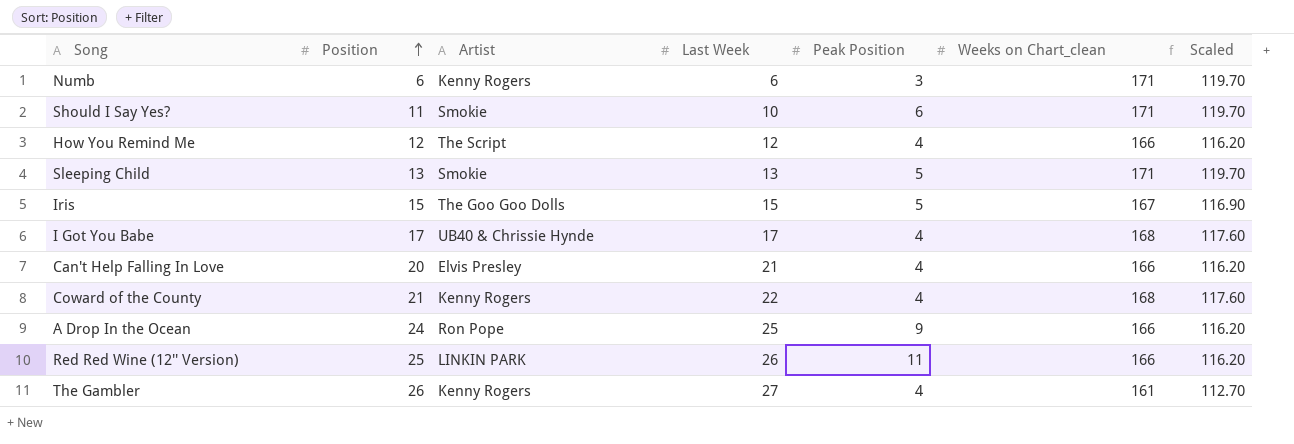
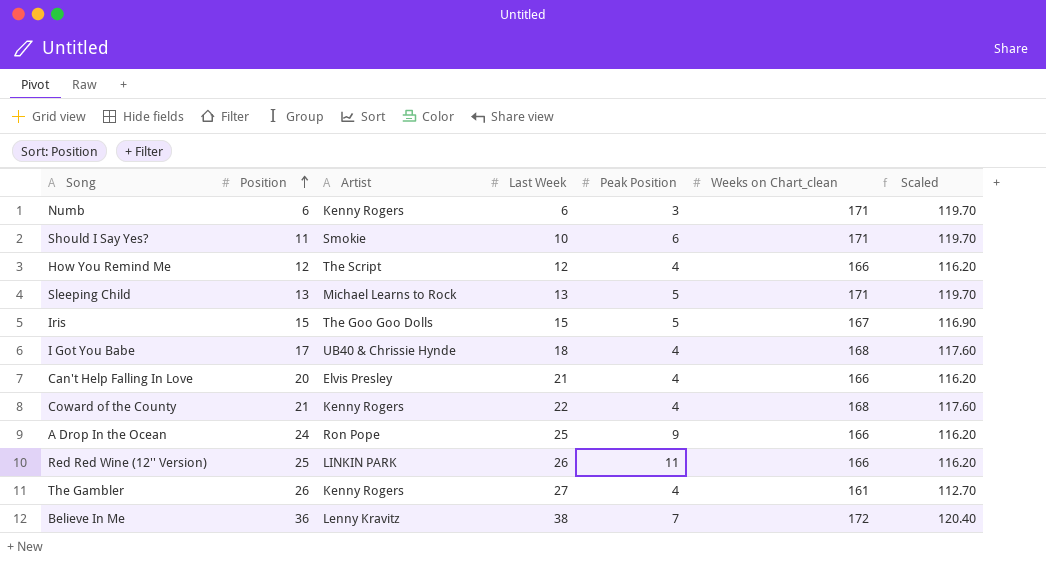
Sleeping Child | Artist: Smokie -> Michael Learns to Rock
I Got You Babe | Last Week: 17 -> 18
row Believe In Me: none -> 36 | Lenny Kravitz | 38 | 7 | 172 | 120.40

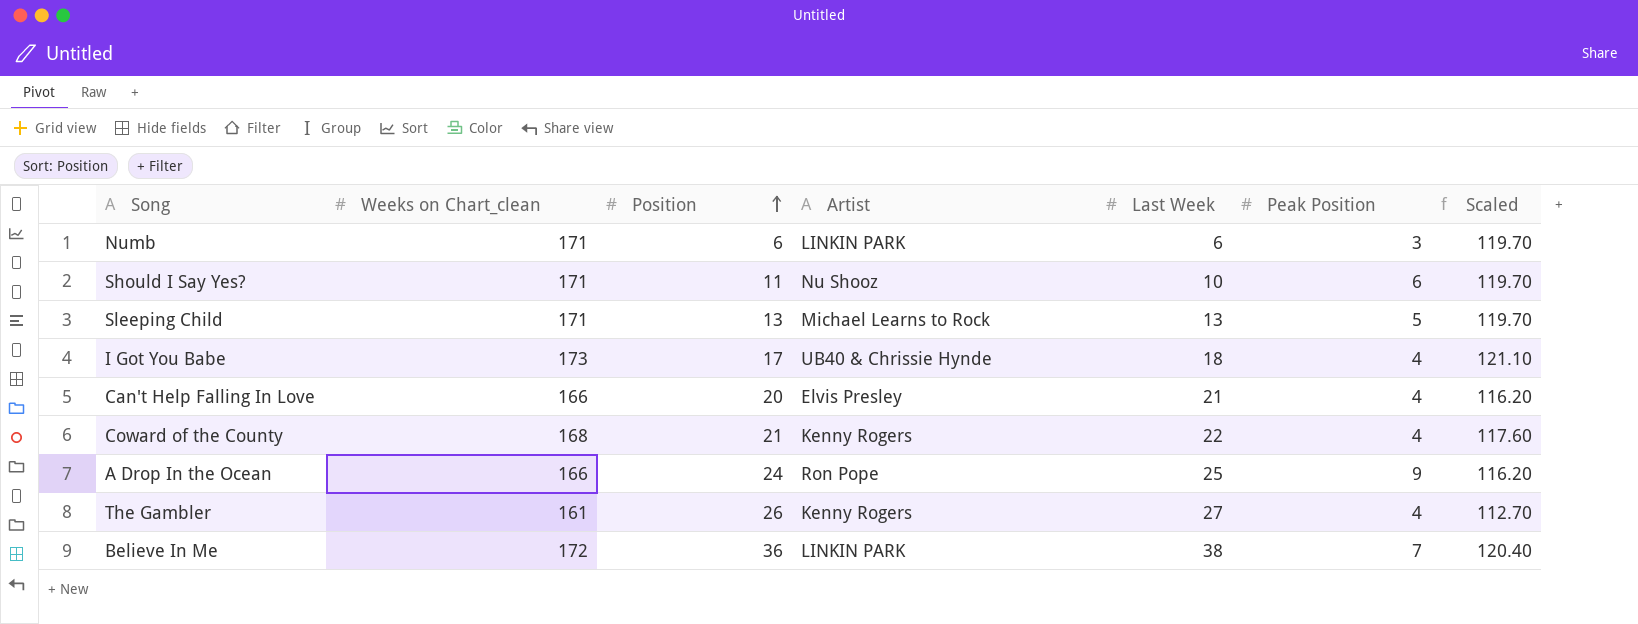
column Weeks on Chart_clean | position: 6 -> 2
row How You Remind Me: 12 | The Script | 12 | 4 | 166 | 116.20 -> none
row Iris: 15 | The Goo Goo Dolls | 15 | 5 | 167 | 116.90 -> none
row Red Red Wine (12'' Version): 25 | LINKIN PARK | 26 | 11 | 166 | 116.20 -> none
Numb | Artist: Kenny Rogers -> LINKIN PARK
Should I Say Yes? | Artist: Smokie -> Nu Shooz
I Got You Babe | Weeks on Chart_clean: 168 -> 173
I Got You Babe | Scaled: 117.60 -> 121.10
Believe In Me | Artist: Lenny Kravitz -> LINKIN PARK

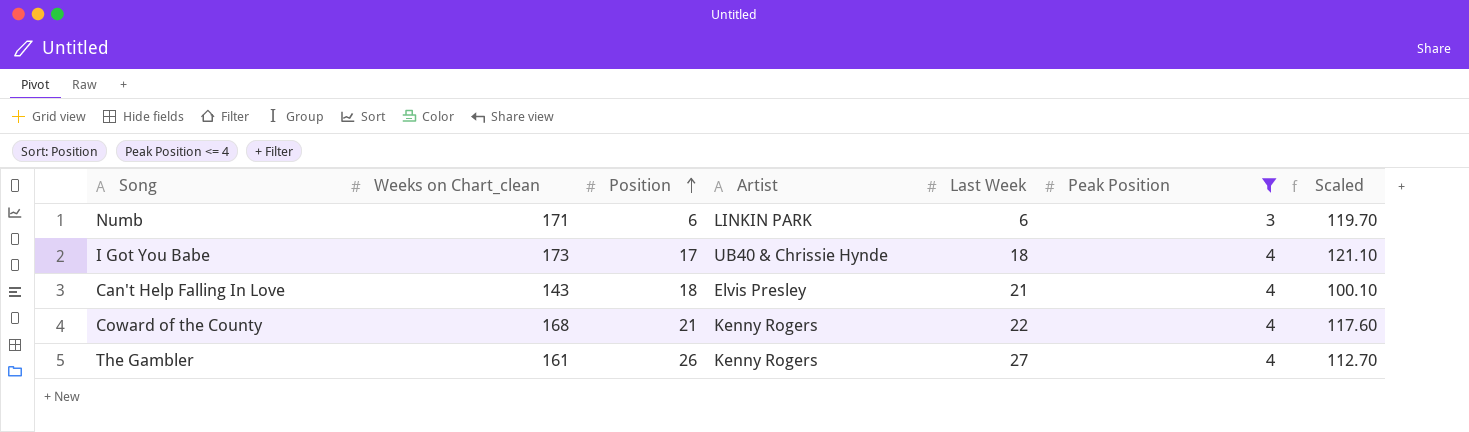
filter: none -> Peak Position <= 4
Can't Help Falling In Love | Weeks on Chart_clean: 166 -> 143
Can't Help Falling In Love | Position: 20 -> 18
Can't Help Falling In Love | Scaled: 116.20 -> 100.10

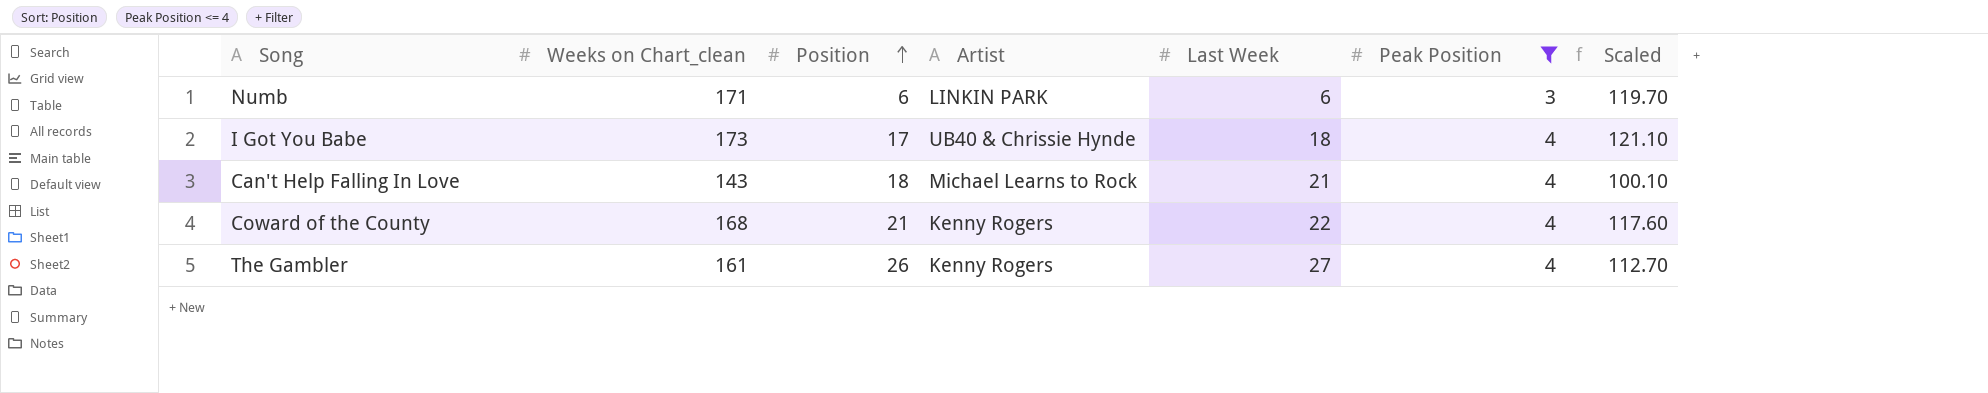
Can't Help Falling In Love | Artist: Elvis Presley -> Michael Learns to Rock

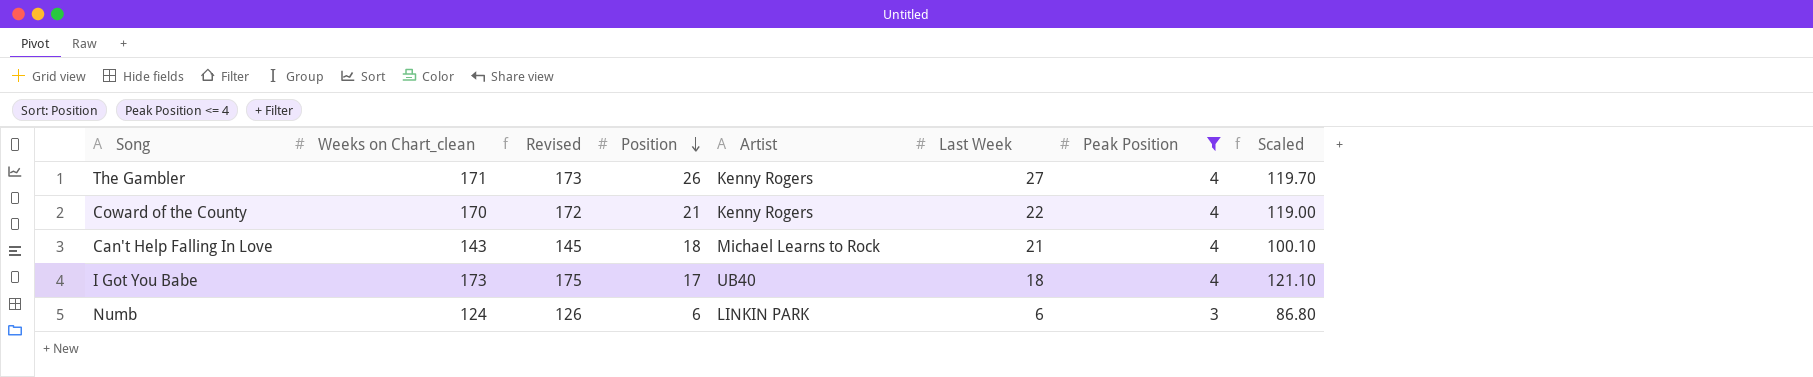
row order: Position ascending -> Position descending
column Revised | formula: none -> [Weeks on Chart_clean] + 2
The Gambler | Weeks on Chart_clean: 161 -> 171
The Gambler | Scaled: 112.70 -> 119.70
Coward of the County | Weeks on Chart_clean: 168 -> 170
Coward of the County | Scaled: 117.60 -> 119.00
I Got You Babe | Artist: UB40 & Chrissie Hynde -> UB40
Numb | Weeks on Chart_clean: 171 -> 124
Numb | Scaled: 119.70 -> 86.80

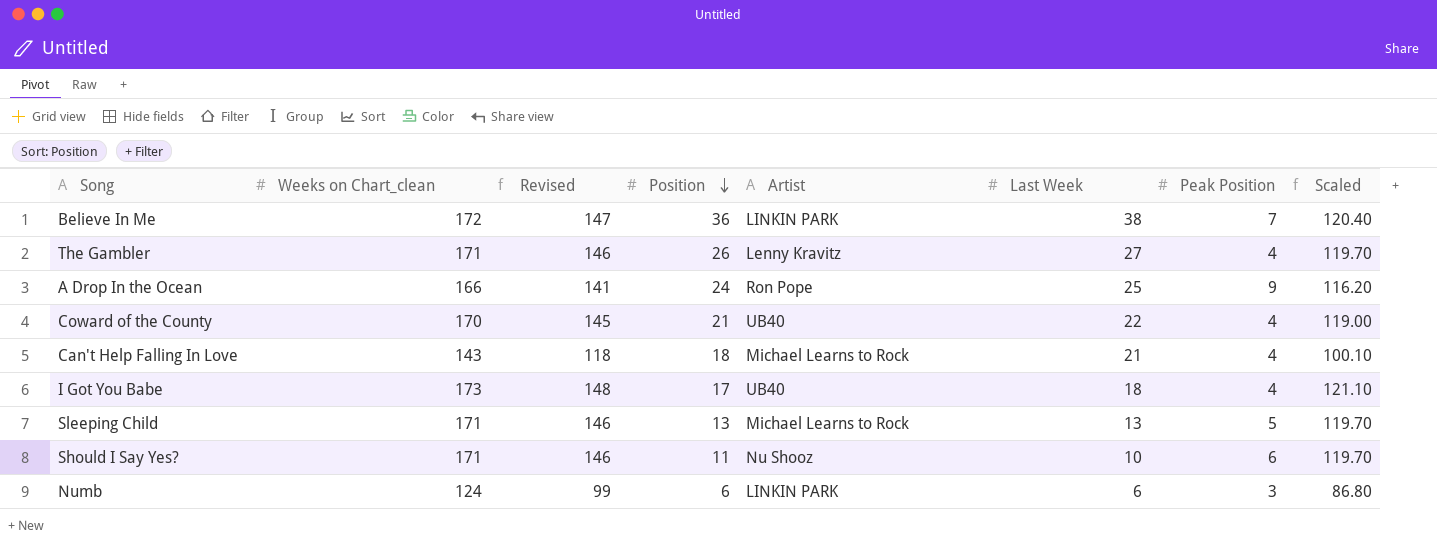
filter: Peak Position <= 4 -> none
column Revised | formula: [Weeks on Chart_clean] + 2 -> [Weeks on Chart_clean] - 25
The Gambler | Artist: Kenny Rogers -> Lenny Kravitz
Coward of the County | Artist: Kenny Rogers -> UB40

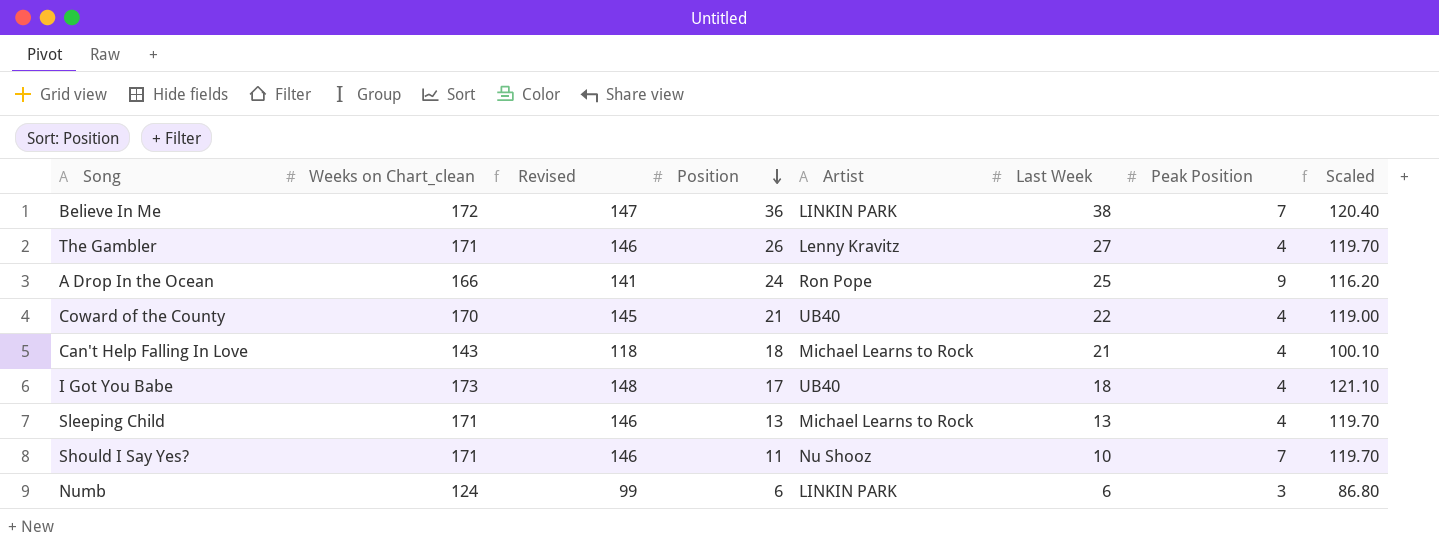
Sleeping Child | Peak Position: 5 -> 4
Should I Say Yes? | Peak Position: 6 -> 7

